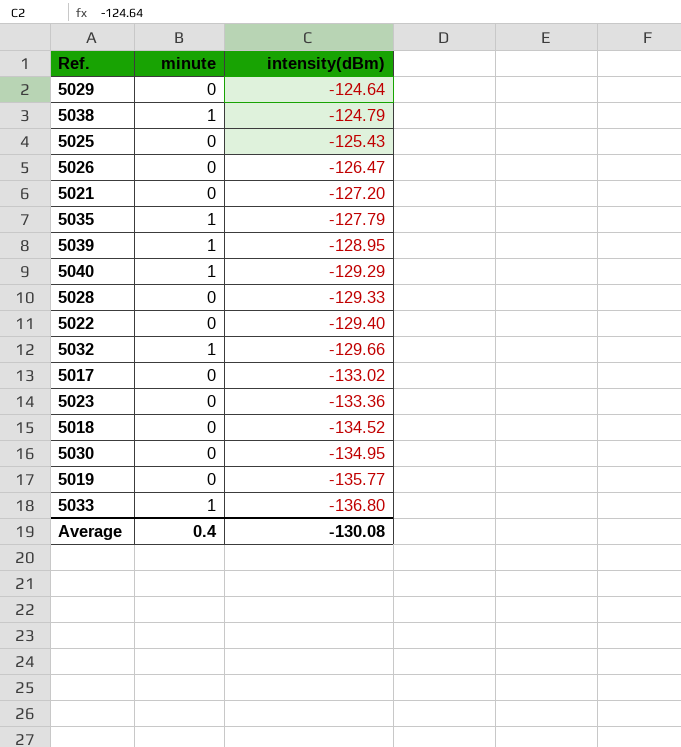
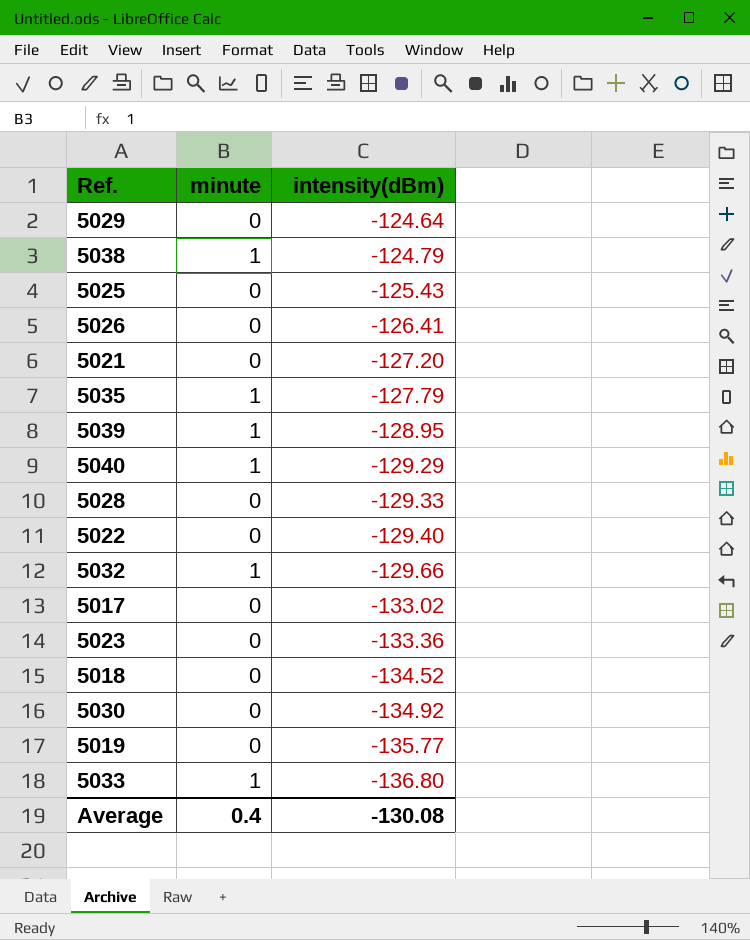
5026 | intensity(dBm): -126.47 -> -126.41
5030 | intensity(dBm): -134.95 -> -134.92

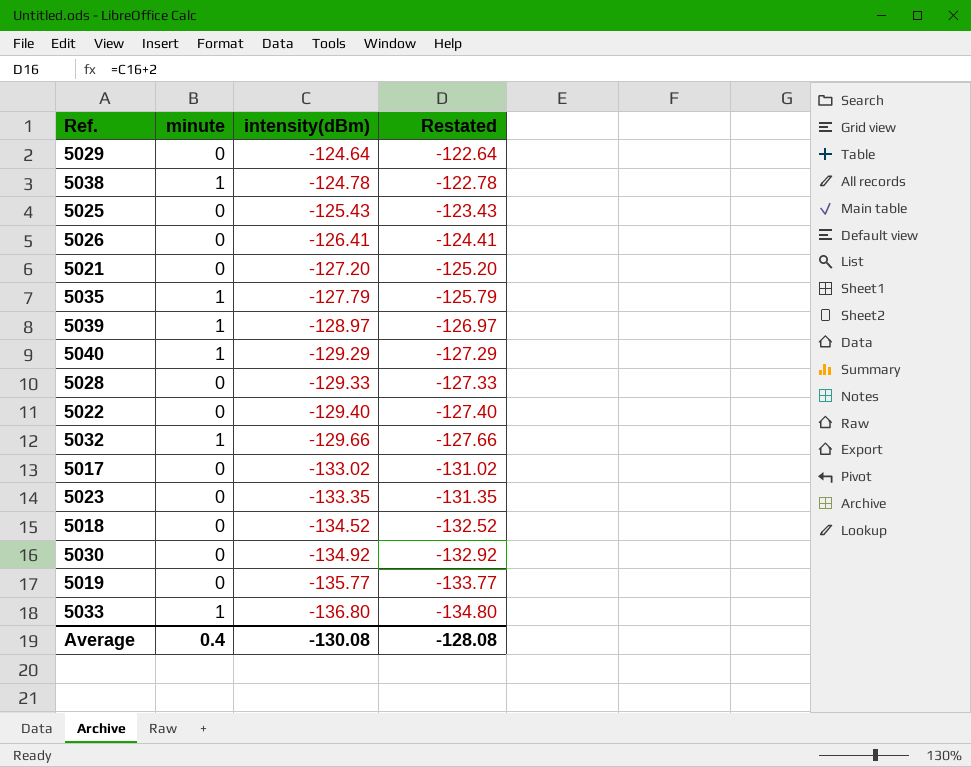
column Restated | formula: none -> [intensity(dBm)] + 2
5038 | intensity(dBm): -124.79 -> -124.78
5039 | intensity(dBm): -128.95 -> -128.97
5023 | intensity(dBm): -133.36 -> -133.35

